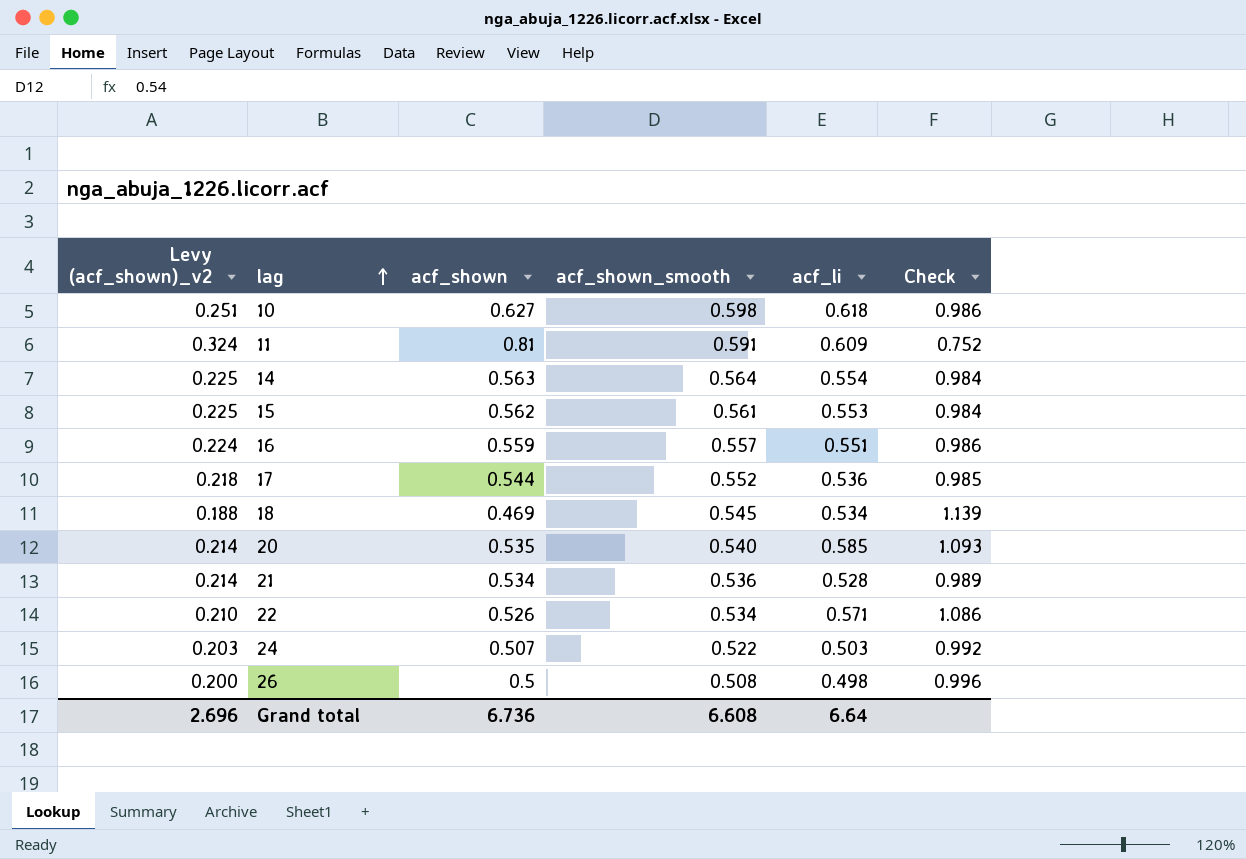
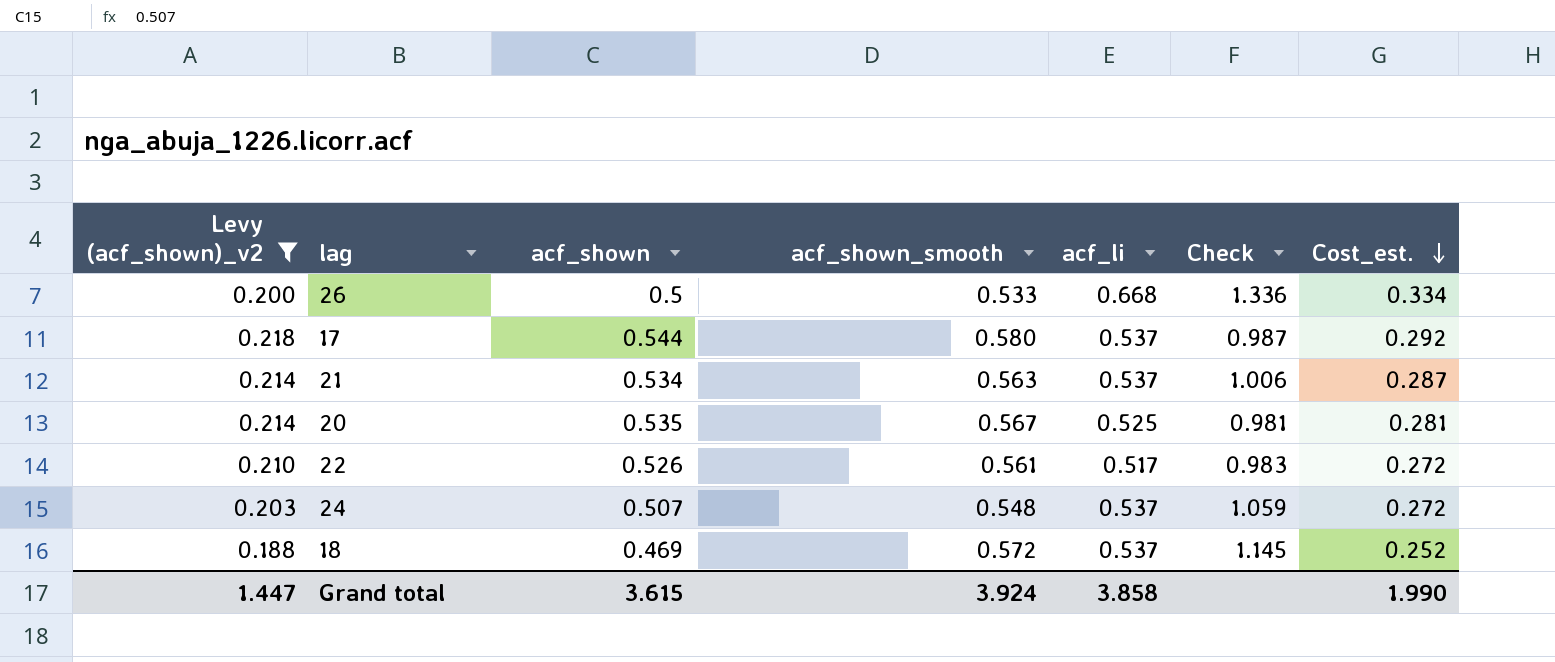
filter: none -> Levy (acf_shown)_v2 <= 0.218
row order: lag ascending -> Cost_est. descending
column Cost_est. | formula: none -> [acf_shown] * [acf_li]
26 | acf_shown_smooth: 0.508 -> 0.533
26 | acf_li: 0.498 -> 0.668
26 | Check: 0.996 -> 1.336
17 | acf_shown_smooth: 0.552 -> 0.580
17 | acf_li: 0.536 -> 0.537
17 | Check: 0.985 -> 0.987
21 | acf_shown_smooth: 0.536 -> 0.563
21 | acf_li: 0.528 -> 0.537
21 | Check: 0.989 -> 1.006
20 | acf_shown_smooth: 0.540 -> 0.567
20 | acf_li: 0.585 -> 0.525
20 | Check: 1.093 -> 0.981
22 | acf_shown_smooth: 0.534 -> 0.561
22 | acf_li: 0.571 -> 0.517
22 | Check: 1.086 -> 0.983
24 | acf_shown_smooth: 0.522 -> 0.548
24 | acf_li: 0.503 -> 0.537
24 | Check: 0.992 -> 1.059
18 | acf_shown_smooth: 0.545 -> 0.572
18 | acf_li: 0.534 -> 0.537
18 | Check: 1.139 -> 1.145
Grand total | Levy (acf_shown)_v2: 2.696 -> 1.447
Grand total | acf_shown: 6.736 -> 3.615
Grand total | acf_shown_smooth: 6.608 -> 3.924
Grand total | acf_li: 6.64 -> 3.858

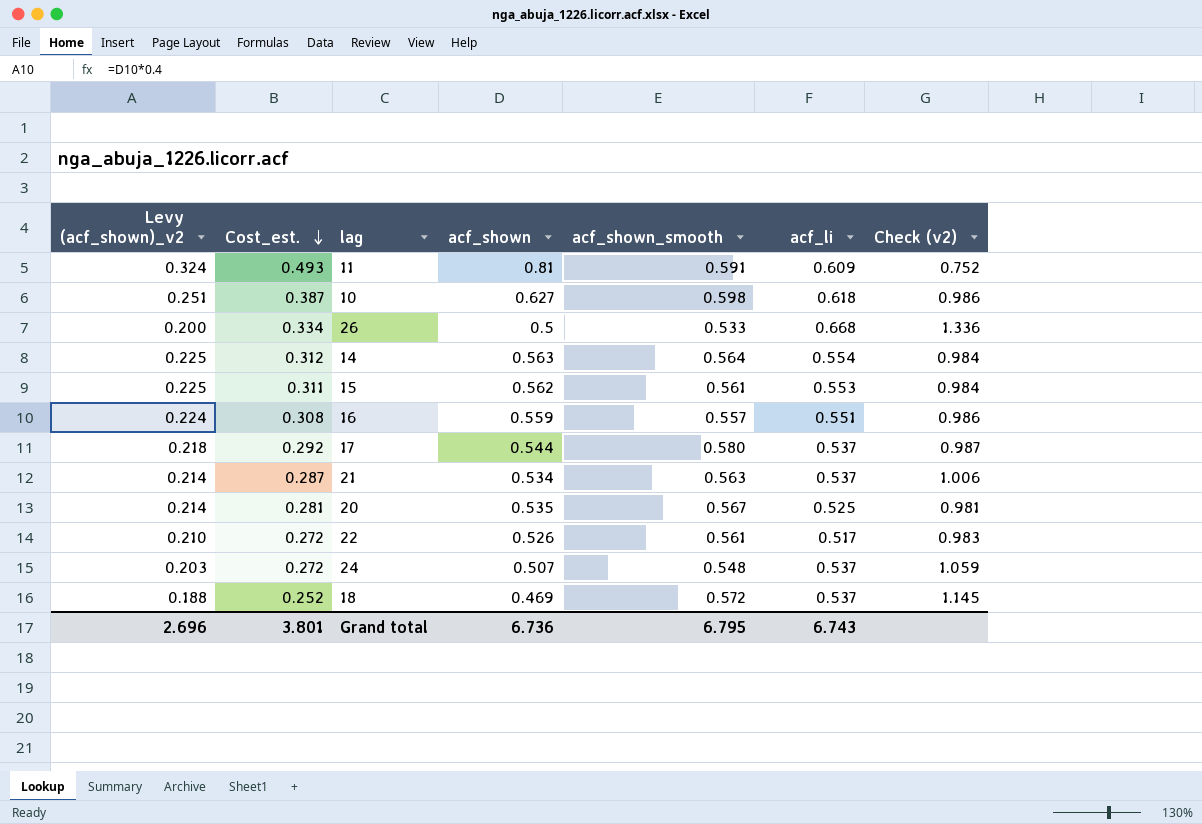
filter: Levy (acf_shown)_v2 <= 0.218 -> none
column Cost_est. | position: 7 -> 2
column name: Check -> Check (v2)
Grand total | Levy (acf_shown)_v2: 1.447 -> 2.696
Grand total | Cost_est.: 1.990 -> 3.801
Grand total | acf_shown: 3.615 -> 6.736
Grand total | acf_shown_smooth: 3.924 -> 6.795
Grand total | acf_li: 3.858 -> 6.743

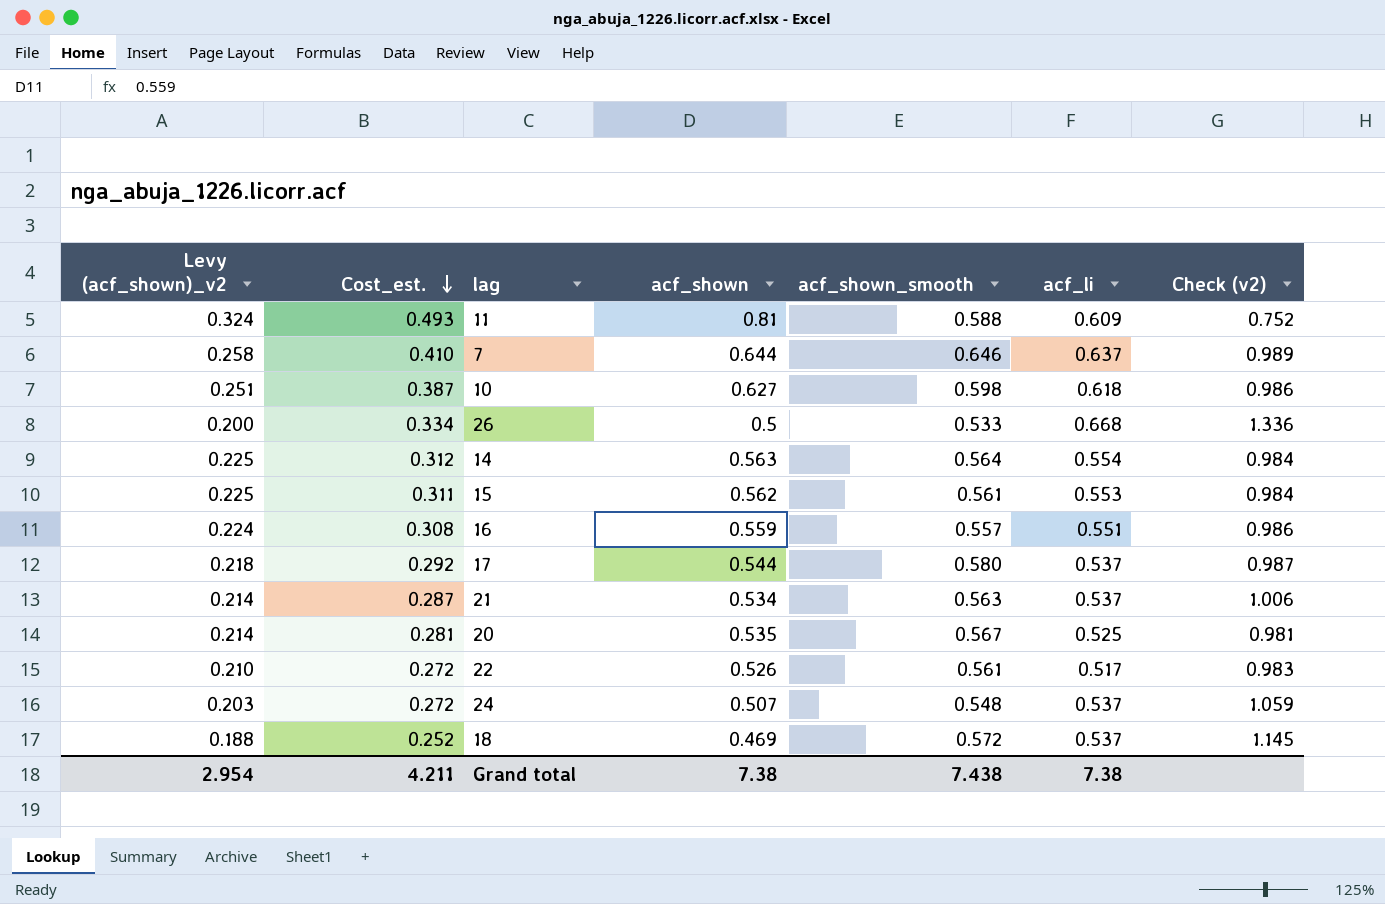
11 | acf_shown_smooth: 0.591 -> 0.588
row 7: none -> 0.258 | 0.410 | 0.644 | 0.646 | 0.637 | 0.989
Grand total | Levy (acf_shown)_v2: 2.696 -> 2.954
Grand total | Cost_est.: 3.801 -> 4.211
Grand total | acf_shown: 6.736 -> 7.38
Grand total | acf_shown_smooth: 6.795 -> 7.438
Grand total | acf_li: 6.743 -> 7.38

